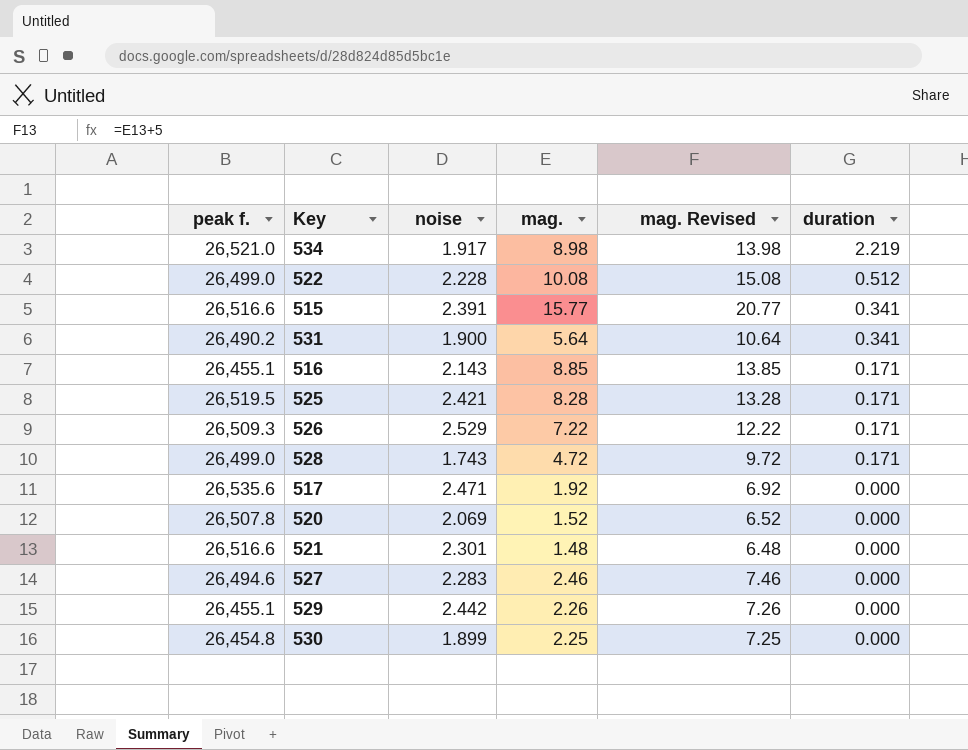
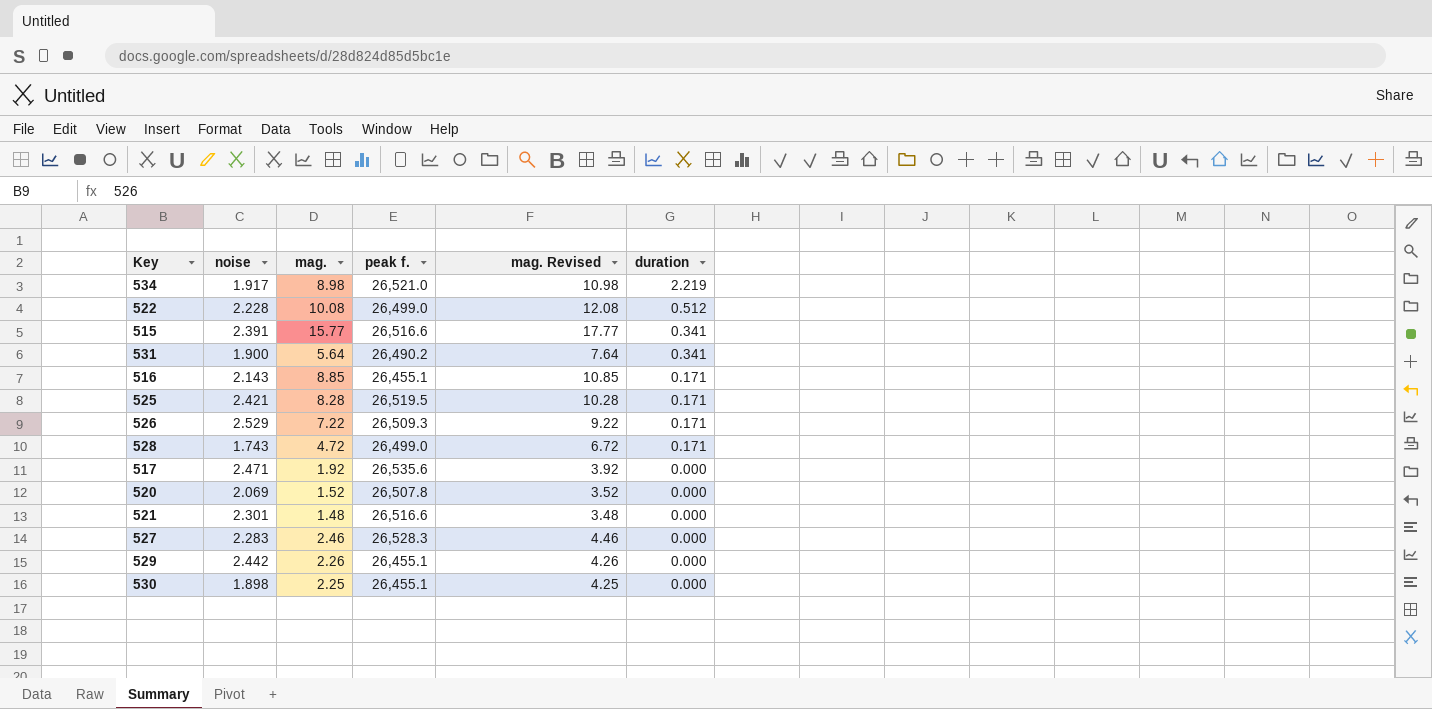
column peak f. | position: 1 -> 4
column mag. Revised | formula: [mag.] + 5 -> [mag.] + 2
527 | peak f.: 26,494.6 -> 26,528.3
530 | noise: 1.899 -> 1.898
530 | peak f.: 26,454.8 -> 26,455.1

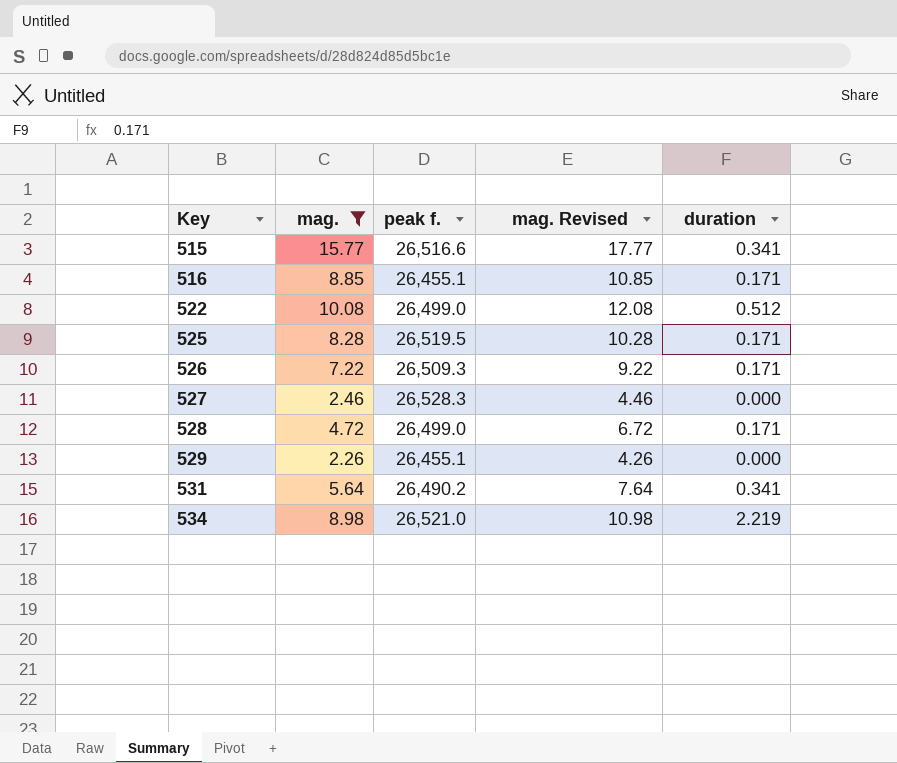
filter: none -> mag. >= 2.26
row order: duration descending -> Key ascending
column noise | position: 2 -> none

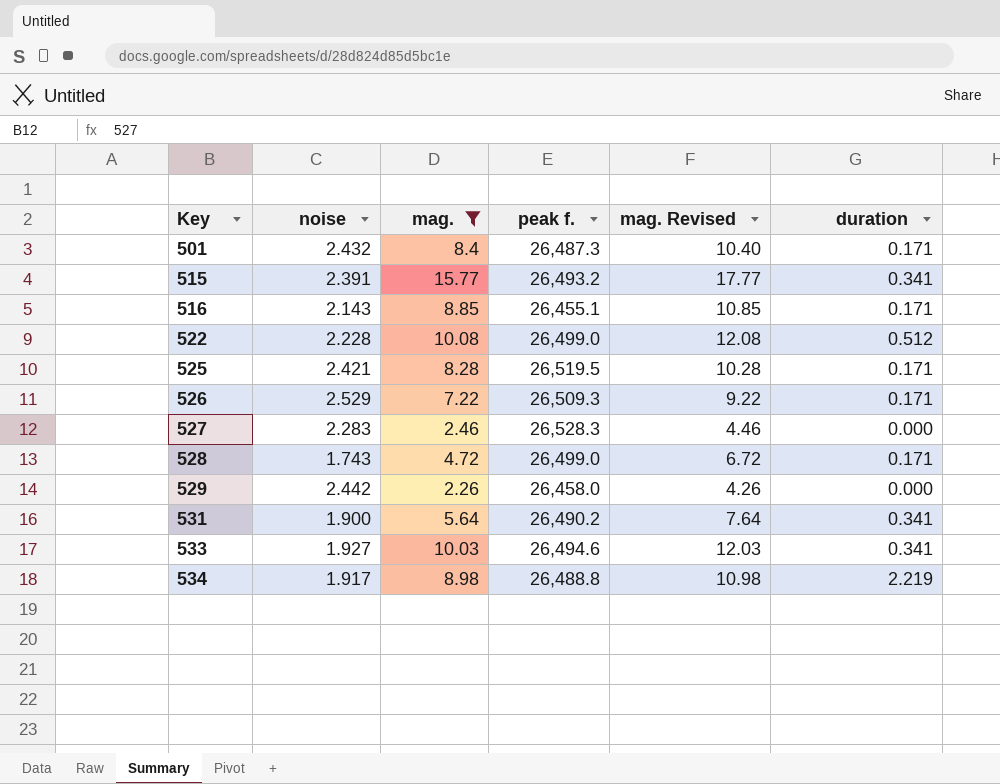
column noise | position: none -> 2
row 501: none -> 2.432 | 8.4 | 26,487.3 | 10.40 | 0.171
515 | peak f.: 26,516.6 -> 26,493.2
529 | peak f.: 26,455.1 -> 26,458.0
row 533: none -> 1.927 | 10.03 | 26,494.6 | 12.03 | 0.341
534 | peak f.: 26,521.0 -> 26,488.8

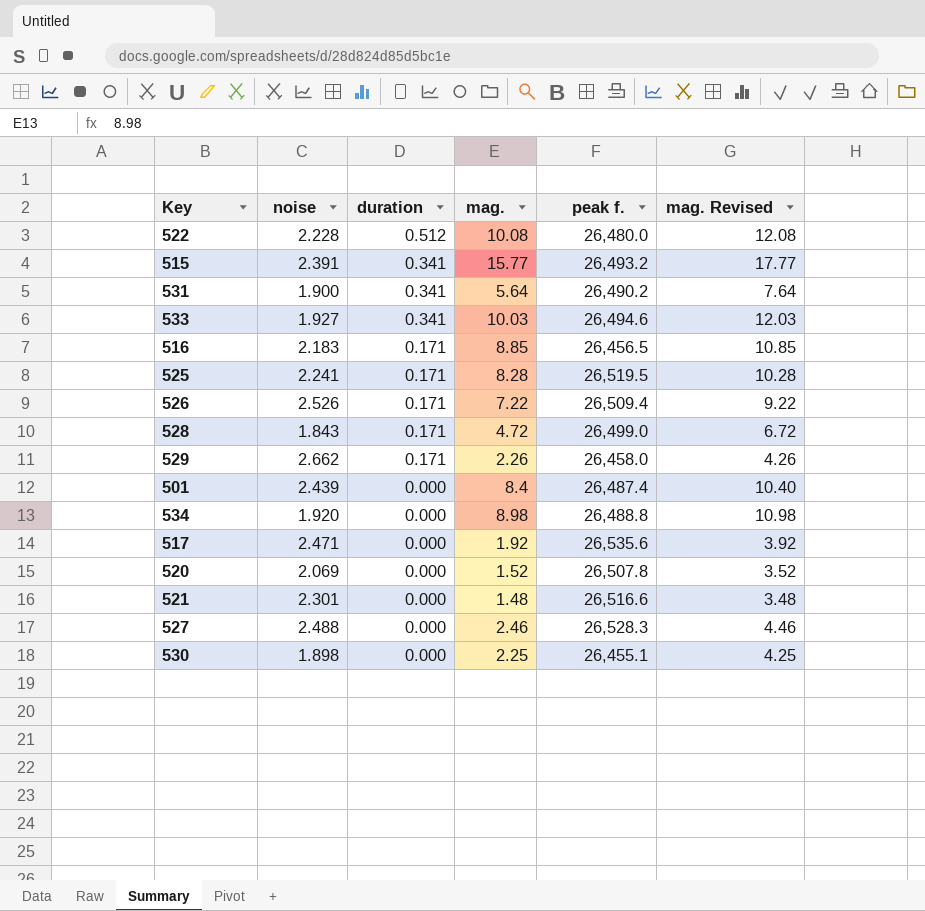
filter: mag. >= 2.26 -> none
row order: Key ascending -> duration descending
column duration | position: 6 -> 3
522 | peak f.: 26,499.0 -> 26,480.0
516 | noise: 2.143 -> 2.183
516 | peak f.: 26,455.1 -> 26,456.5
525 | noise: 2.421 -> 2.241
526 | noise: 2.529 -> 2.526
526 | peak f.: 26,509.3 -> 26,509.4
528 | noise: 1.743 -> 1.843
529 | noise: 2.442 -> 2.662
529 | duration: 0.000 -> 0.171
501 | noise: 2.432 -> 2.439
501 | duration: 0.171 -> 0.000
501 | peak f.: 26,487.3 -> 26,487.4
534 | noise: 1.917 -> 1.920
534 | duration: 2.219 -> 0.000
527 | noise: 2.283 -> 2.488

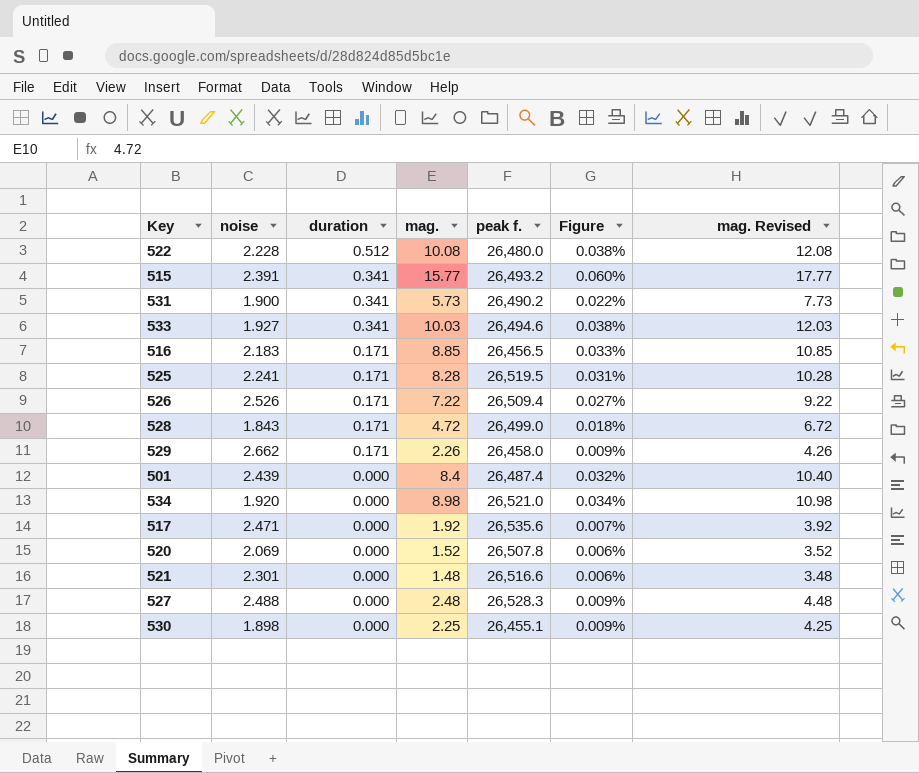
column Figure | formula: none -> [mag.] / [peak f.]
531 | mag.: 5.64 -> 5.73
531 | mag. Revised: 7.64 -> 7.73
534 | peak f.: 26,488.8 -> 26,521.0
527 | mag.: 2.46 -> 2.48
527 | mag. Revised: 4.46 -> 4.48

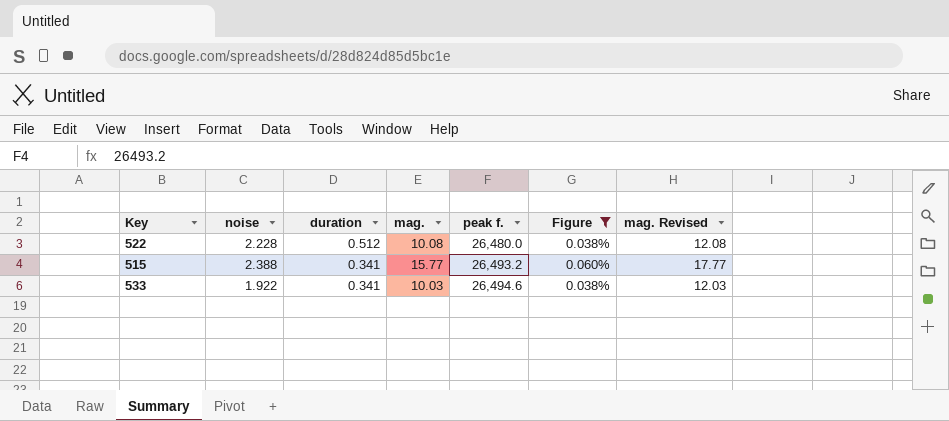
filter: none -> Figure >= 0.038%
515 | noise: 2.391 -> 2.388
533 | noise: 1.927 -> 1.922

